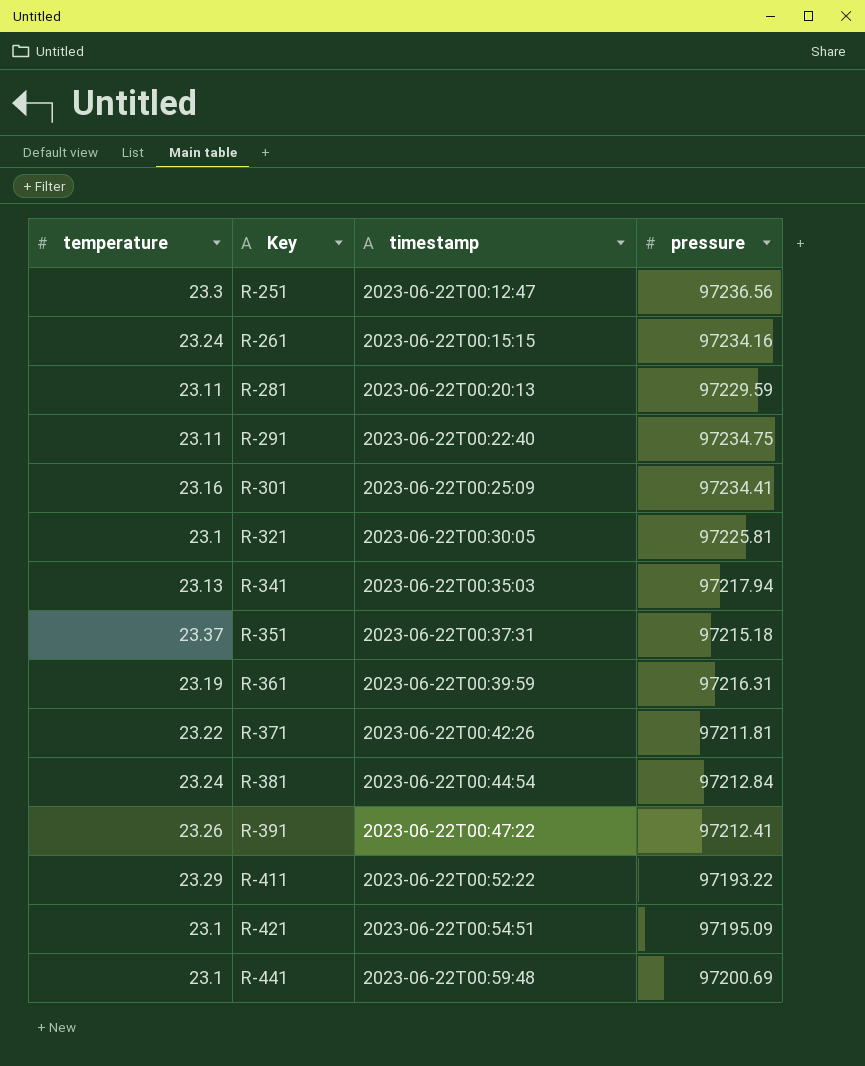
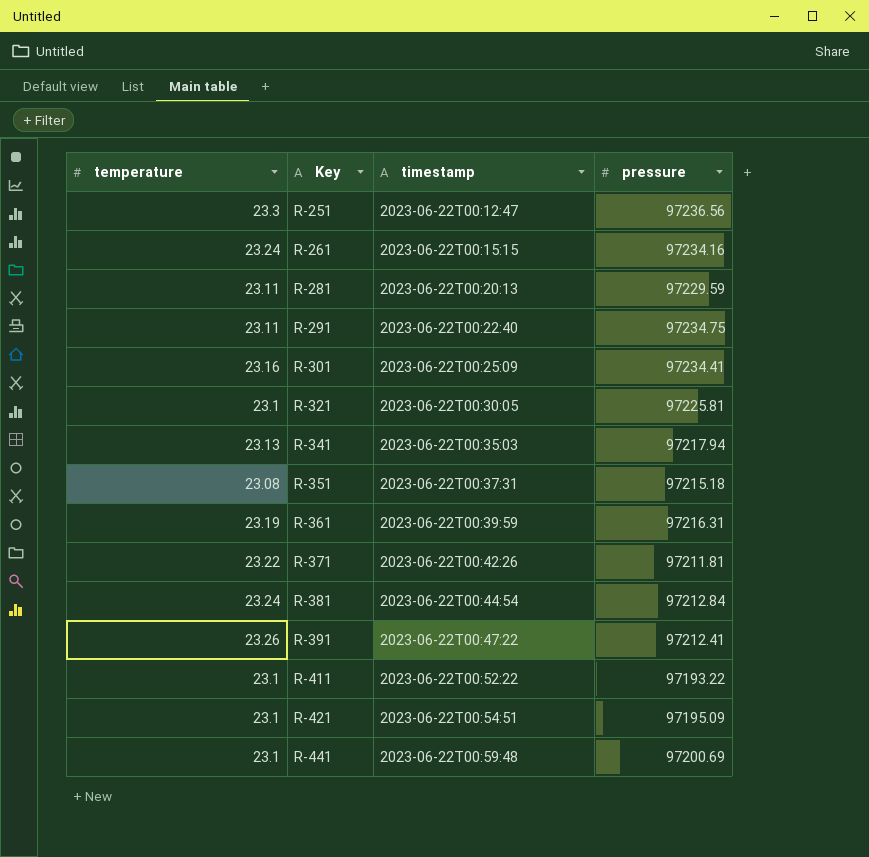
R-351 | temperature: 23.37 -> 23.08
R-411 | temperature: 23.29 -> 23.1

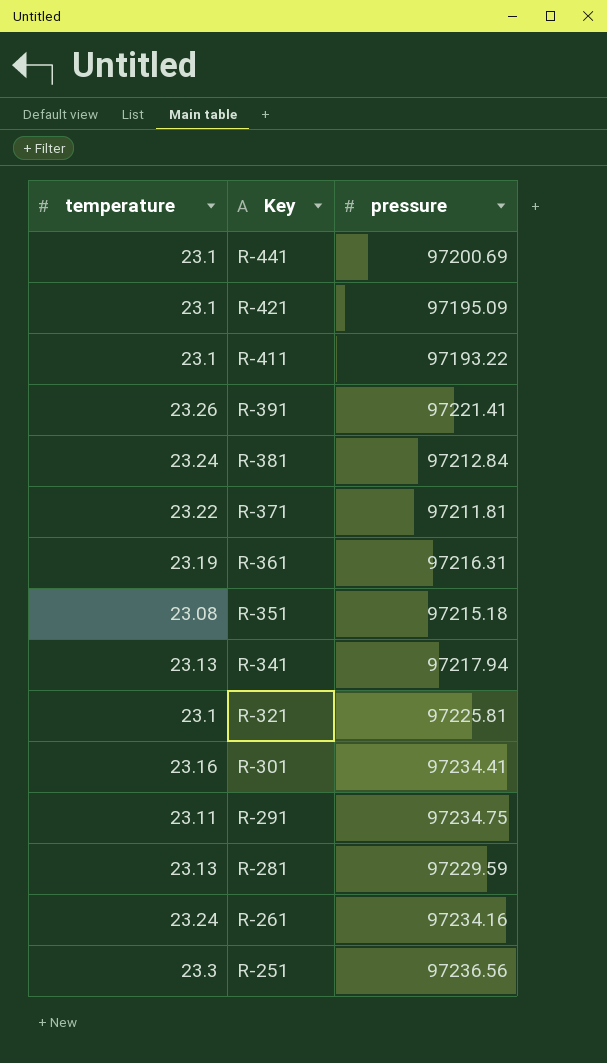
row order: Key ascending -> Key descending
column timestamp | position: 3 -> none
R-391 | pressure: 97212.41 -> 97221.41
R-281 | temperature: 23.11 -> 23.13

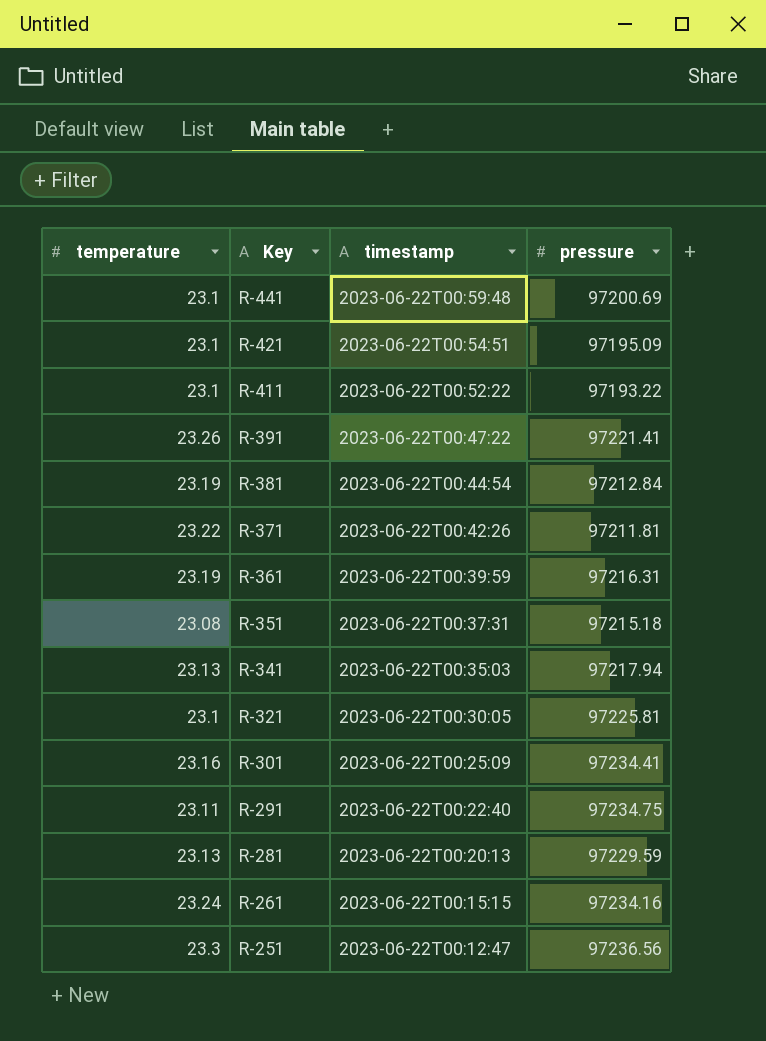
column timestamp | position: none -> 3
R-381 | temperature: 23.24 -> 23.19

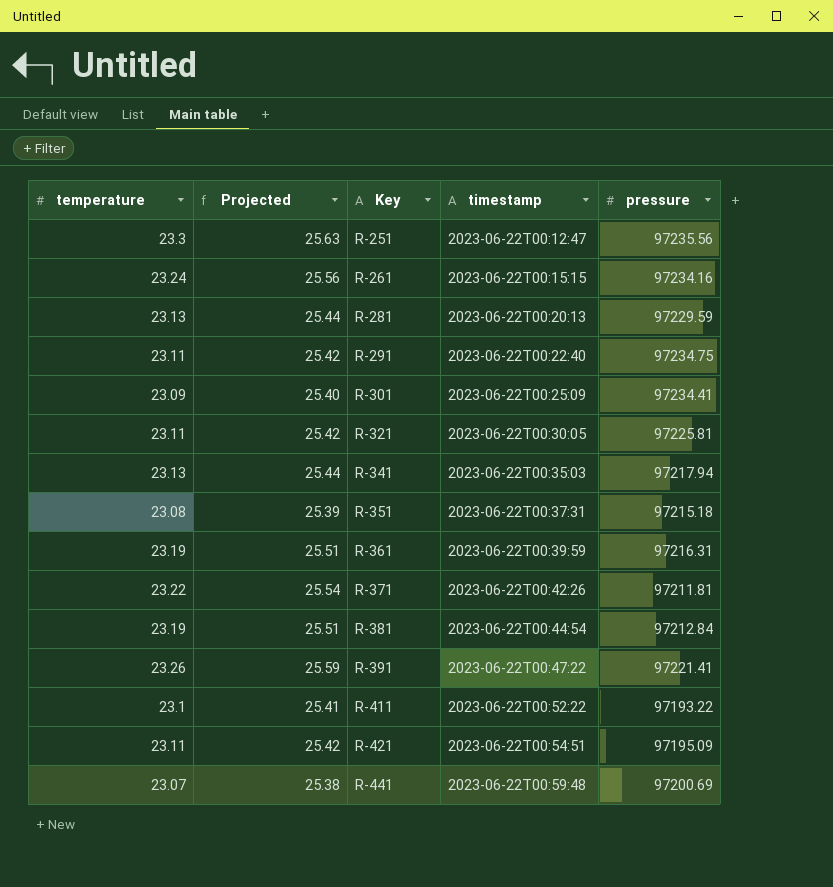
row order: Key descending -> Key ascending
column Projected | formula: none -> [temperature] * 1.1
R-251 | pressure: 97236.56 -> 97235.56
R-301 | temperature: 23.16 -> 23.09
R-321 | temperature: 23.1 -> 23.11
R-421 | temperature: 23.1 -> 23.11
R-441 | temperature: 23.1 -> 23.07

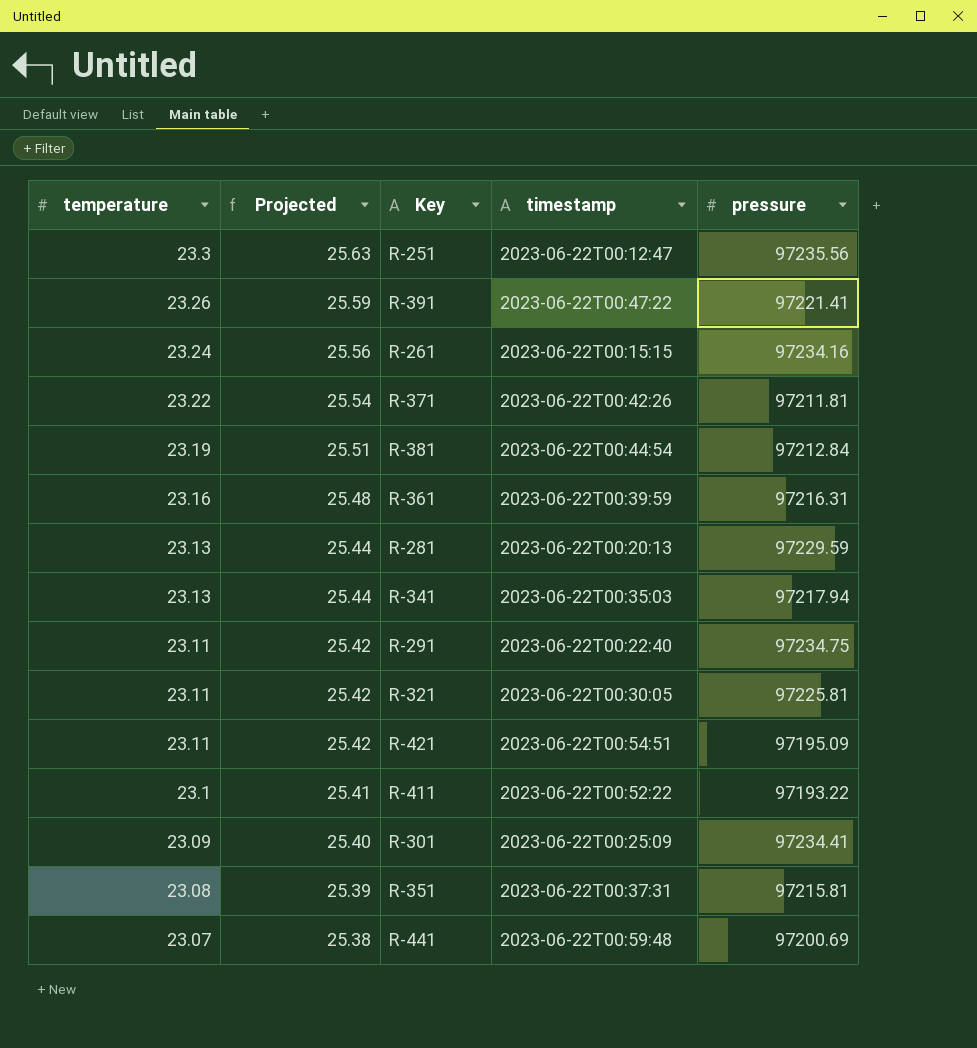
row order: Key ascending -> temperature descending
R-361 | temperature: 23.19 -> 23.16
R-361 | Projected: 25.51 -> 25.48
R-351 | pressure: 97215.18 -> 97215.81

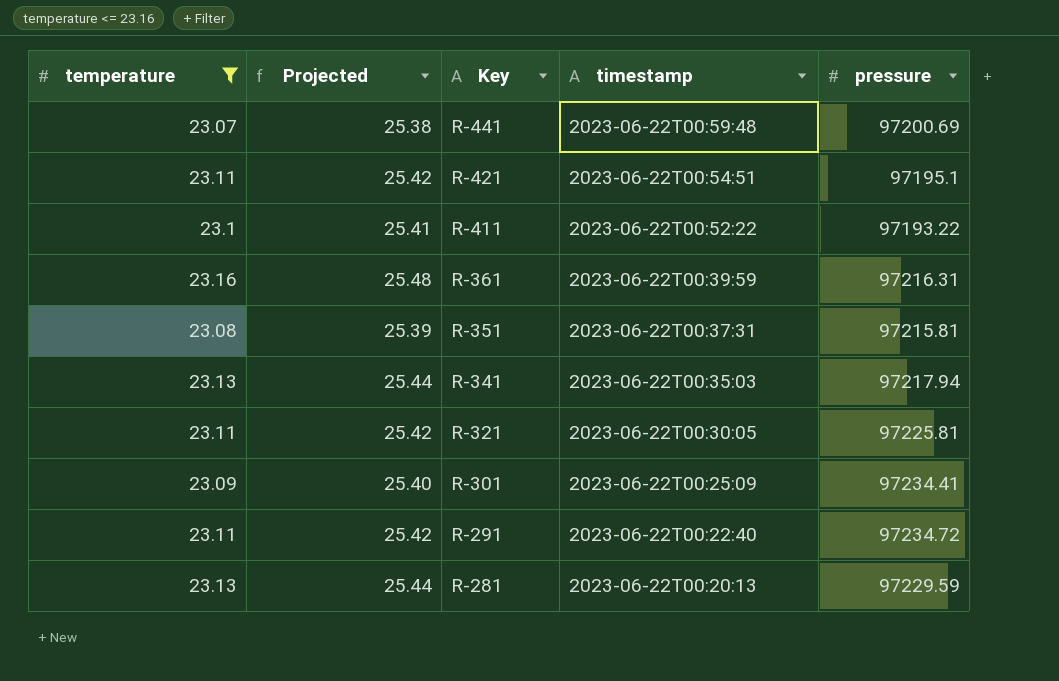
filter: none -> temperature <= 23.16
row order: temperature descending -> Key descending
R-421 | pressure: 97195.09 -> 97195.1
R-291 | pressure: 97234.75 -> 97234.72

